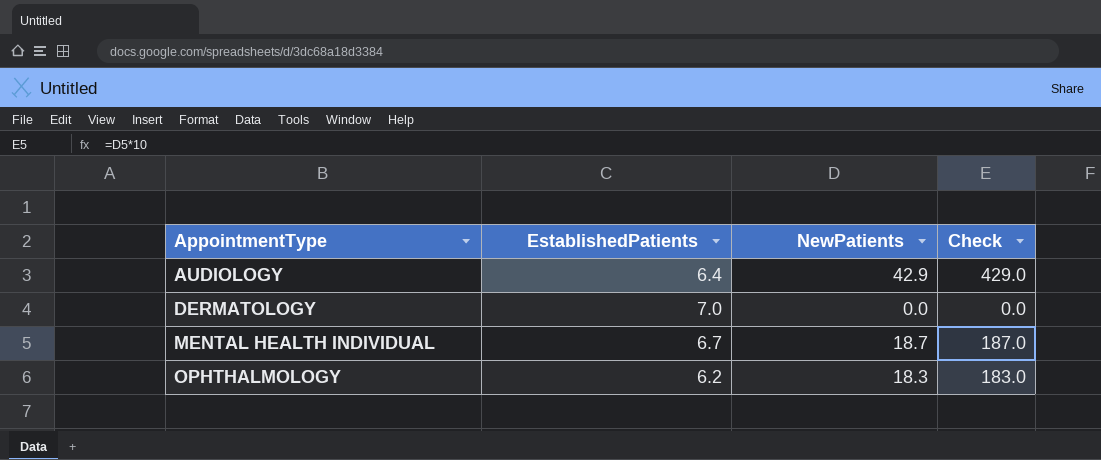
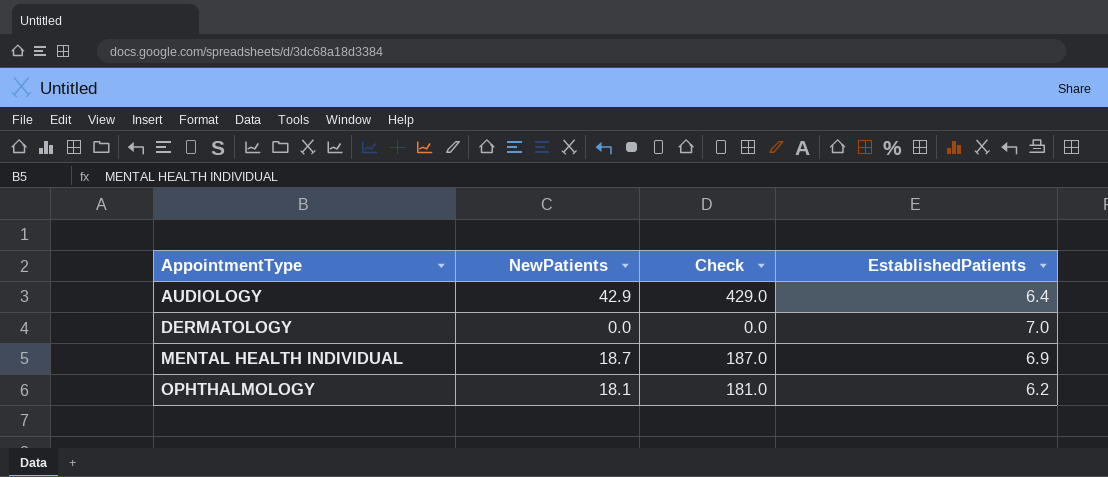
column EstablishedPatients | position: 2 -> 4
MENTAL HEALTH INDIVIDUAL | EstablishedPatients: 6.7 -> 6.9
OPHTHALMOLOGY | NewPatients: 18.3 -> 18.1
OPHTHALMOLOGY | Check: 183.0 -> 181.0

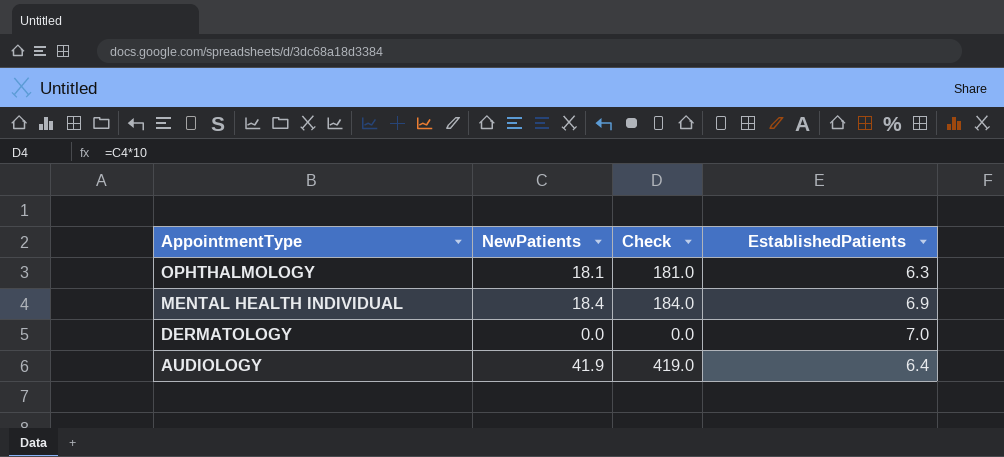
row order: AppointmentType ascending -> AppointmentType descending
OPHTHALMOLOGY | EstablishedPatients: 6.2 -> 6.3
MENTAL HEALTH INDIVIDUAL | NewPatients: 18.7 -> 18.4
MENTAL HEALTH INDIVIDUAL | Check: 187.0 -> 184.0
AUDIOLOGY | NewPatients: 42.9 -> 41.9
AUDIOLOGY | Check: 429.0 -> 419.0

